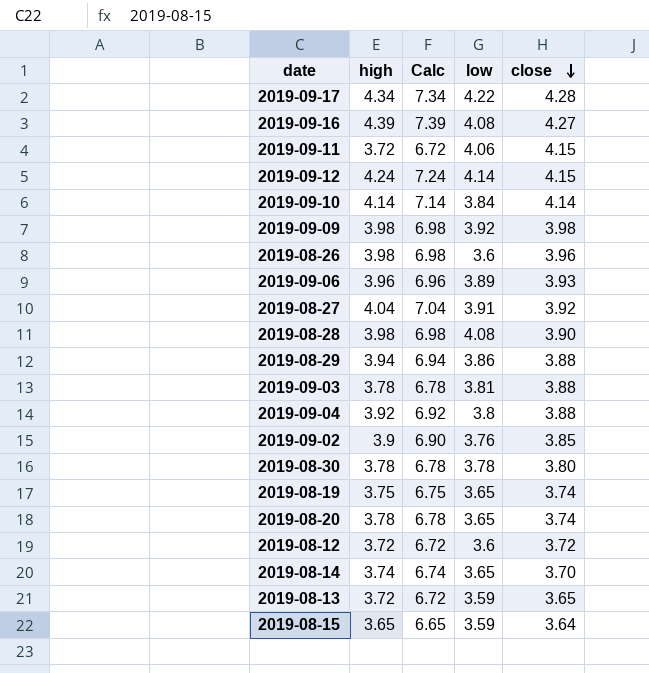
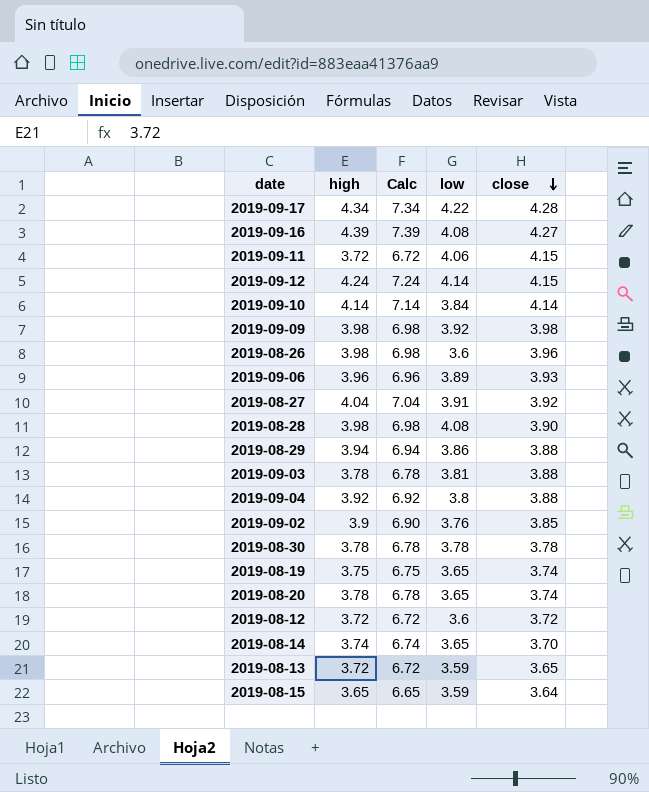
2019-08-30 | close: 3.80 -> 3.78

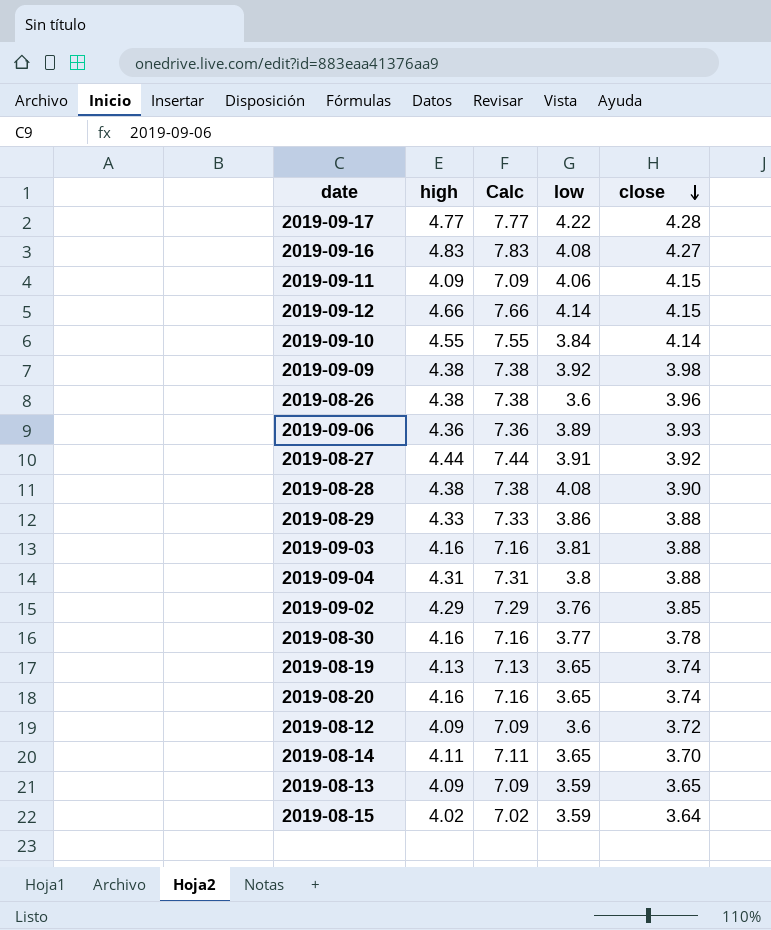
2019-09-17 | high: 4.34 -> 4.77
2019-09-17 | Calc: 7.34 -> 7.77
2019-09-16 | high: 4.39 -> 4.83
2019-09-16 | Calc: 7.39 -> 7.83
2019-09-11 | high: 3.72 -> 4.09
2019-09-11 | Calc: 6.72 -> 7.09
2019-09-12 | high: 4.24 -> 4.66
2019-09-12 | Calc: 7.24 -> 7.66
2019-09-10 | high: 4.14 -> 4.55
2019-09-10 | Calc: 7.14 -> 7.55
2019-09-09 | high: 3.98 -> 4.38
2019-09-09 | Calc: 6.98 -> 7.38
2019-08-26 | high: 3.98 -> 4.38
2019-08-26 | Calc: 6.98 -> 7.38
2019-09-06 | high: 3.96 -> 4.36
2019-09-06 | Calc: 6.96 -> 7.36
2019-08-27 | high: 4.04 -> 4.44
2019-08-27 | Calc: 7.04 -> 7.44
2019-08-28 | high: 3.98 -> 4.38
2019-08-28 | Calc: 6.98 -> 7.38
2019-08-29 | high: 3.94 -> 4.33
2019-08-29 | Calc: 6.94 -> 7.33
2019-09-03 | high: 3.78 -> 4.16
2019-09-03 | Calc: 6.78 -> 7.16
2019-09-04 | high: 3.92 -> 4.31
2019-09-04 | Calc: 6.92 -> 7.31
2019-09-02 | high: 3.9 -> 4.29
2019-09-02 | Calc: 6.90 -> 7.29
2019-08-30 | high: 3.78 -> 4.16
2019-08-30 | Calc: 6.78 -> 7.16
2019-08-30 | low: 3.78 -> 3.77
2019-08-19 | high: 3.75 -> 4.13
2019-08-19 | Calc: 6.75 -> 7.13
2019-08-20 | high: 3.78 -> 4.16
2019-08-20 | Calc: 6.78 -> 7.16
2019-08-12 | high: 3.72 -> 4.09
2019-08-12 | Calc: 6.72 -> 7.09
2019-08-14 | high: 3.74 -> 4.11
2019-08-14 | Calc: 6.74 -> 7.11
2019-08-13 | high: 3.72 -> 4.09
2019-08-13 | Calc: 6.72 -> 7.09
2019-08-15 | high: 3.65 -> 4.02
2019-08-15 | Calc: 6.65 -> 7.02

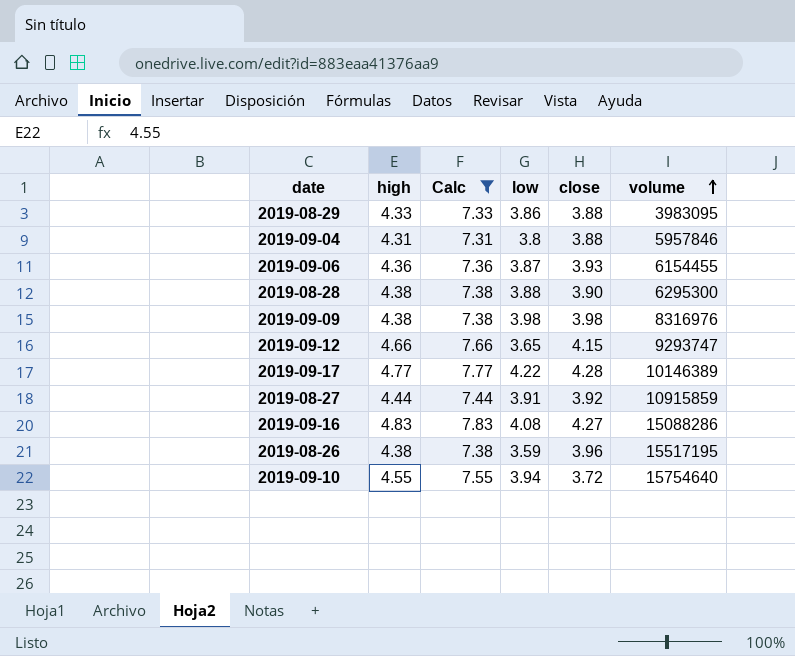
filter: none -> Calc >= 7.31
row order: close descending -> volume ascending
column volume | position: none -> 6
2019-09-06 | low: 3.89 -> 3.87
2019-08-28 | low: 4.08 -> 3.88
2019-09-09 | low: 3.92 -> 3.98
2019-09-12 | low: 4.14 -> 3.65
2019-08-26 | low: 3.6 -> 3.59
2019-09-10 | low: 3.84 -> 3.94
2019-09-10 | close: 4.14 -> 3.72

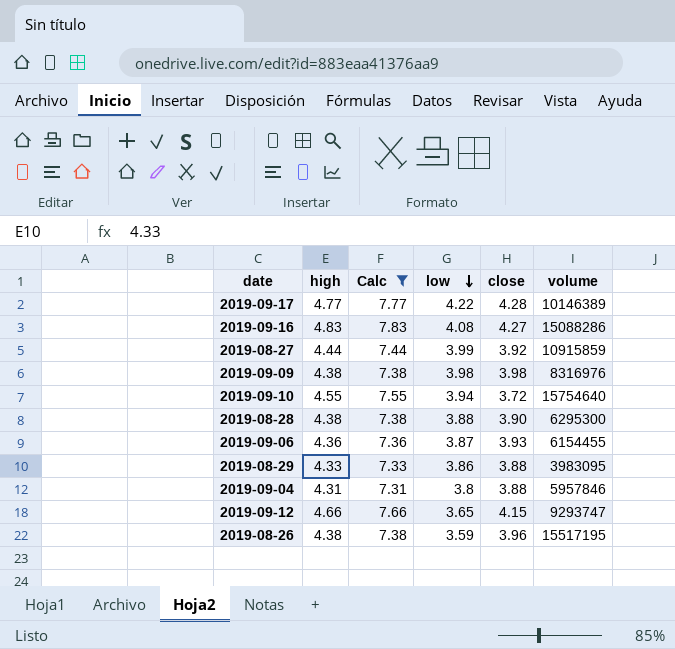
row order: volume ascending -> low descending
2019-08-27 | low: 3.91 -> 3.99

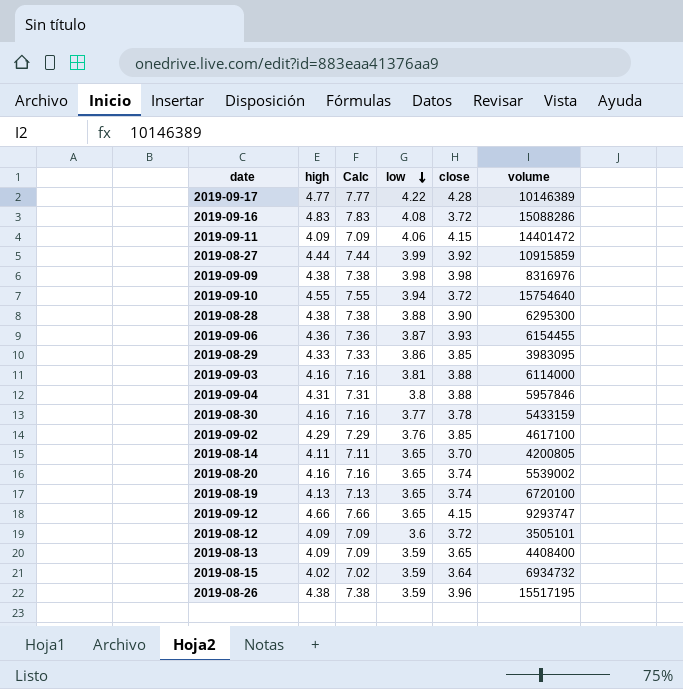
filter: Calc >= 7.31 -> none
2019-09-16 | close: 4.27 -> 3.72
2019-08-29 | close: 3.88 -> 3.85

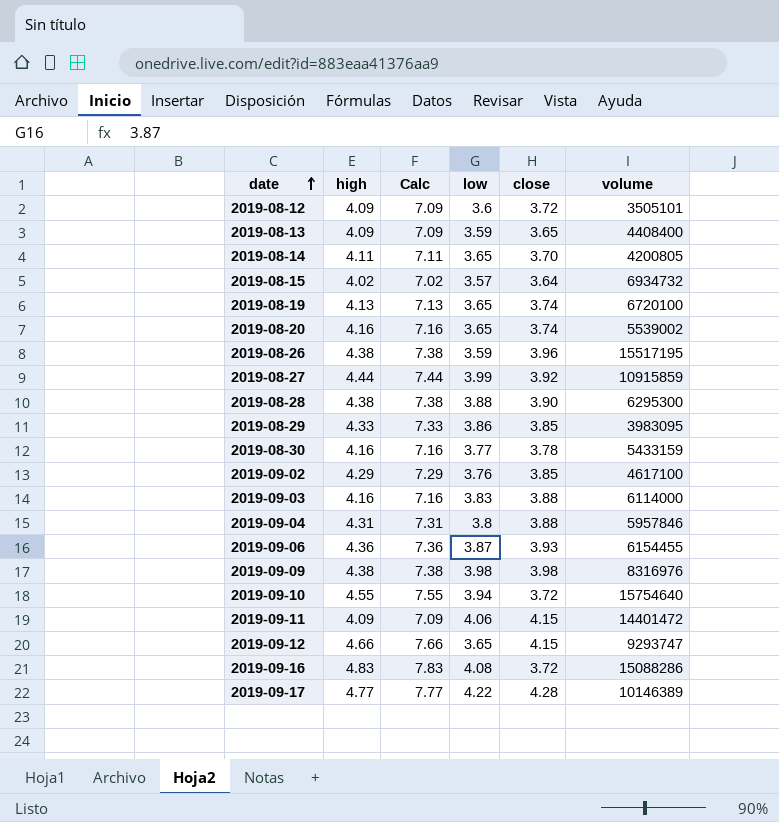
row order: low descending -> date ascending
2019-08-15 | low: 3.59 -> 3.57
2019-09-03 | low: 3.81 -> 3.83

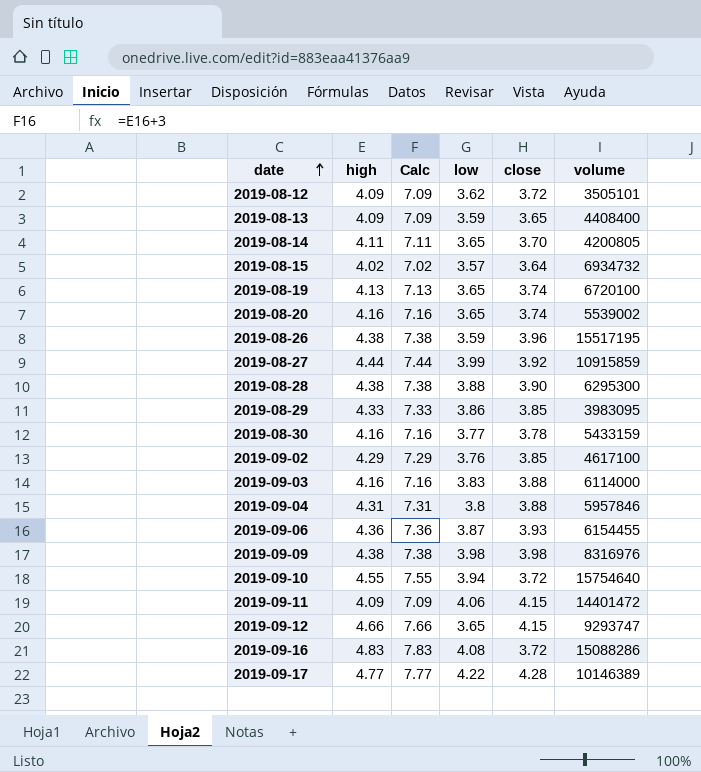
2019-08-12 | low: 3.6 -> 3.62

